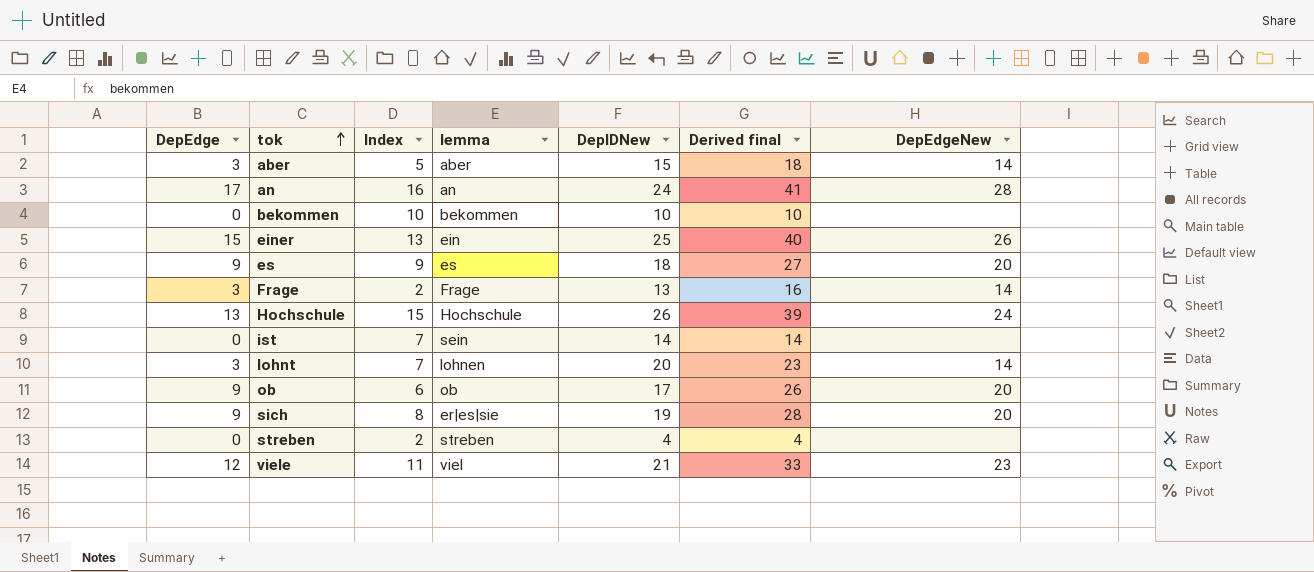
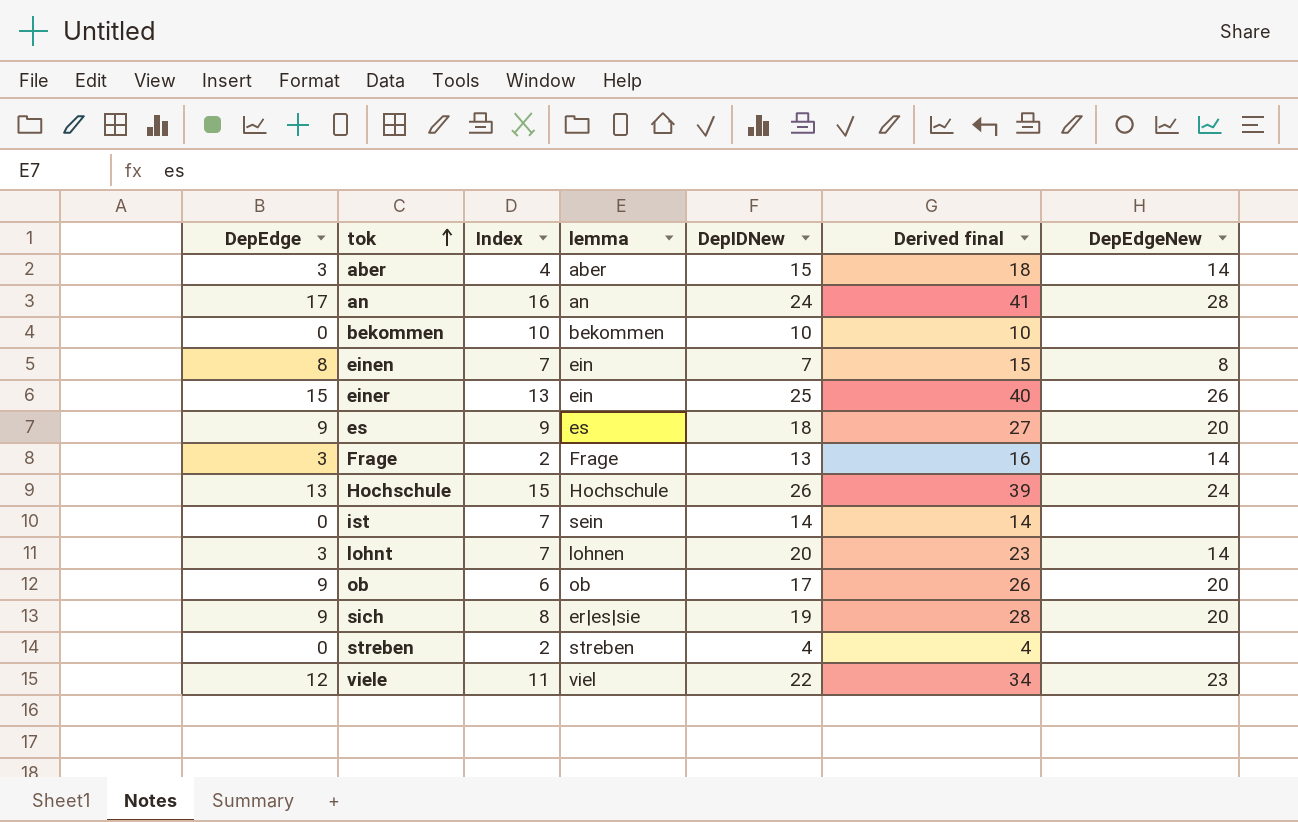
aber | Index: 5 -> 4
row einen: none -> 8 | 7 | ein | 7 | 15 | 8
viele | DepIDNew: 21 -> 22
viele | Derived final: 33 -> 34

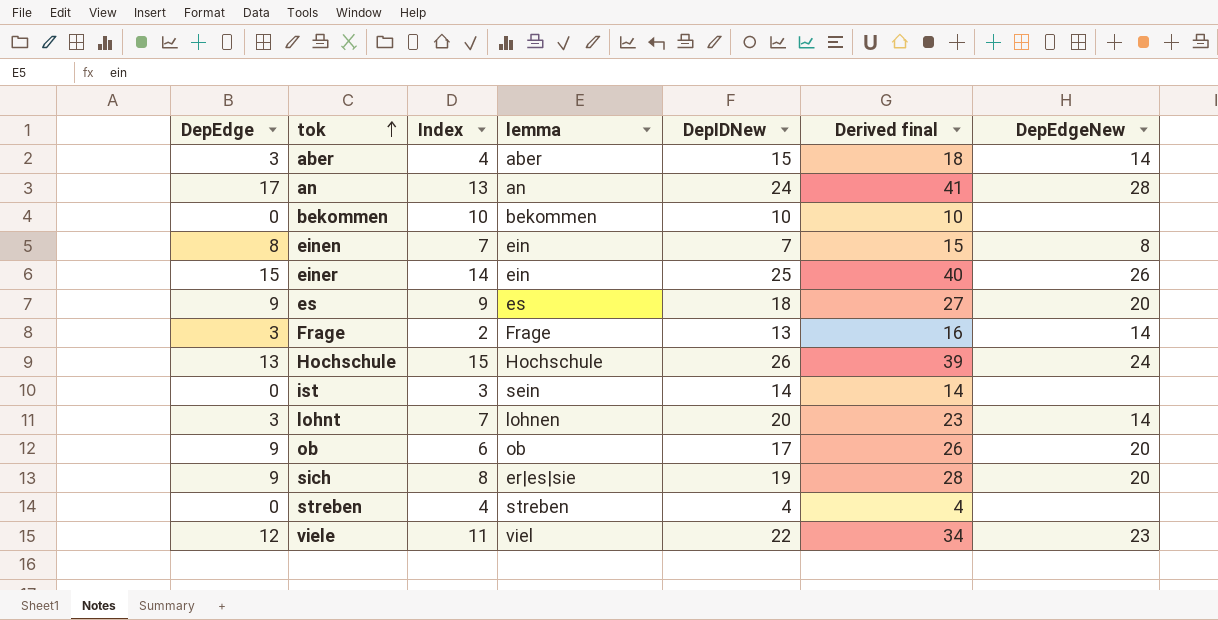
an | Index: 16 -> 13
einer | Index: 13 -> 14
ist | Index: 7 -> 3
streben | Index: 2 -> 4

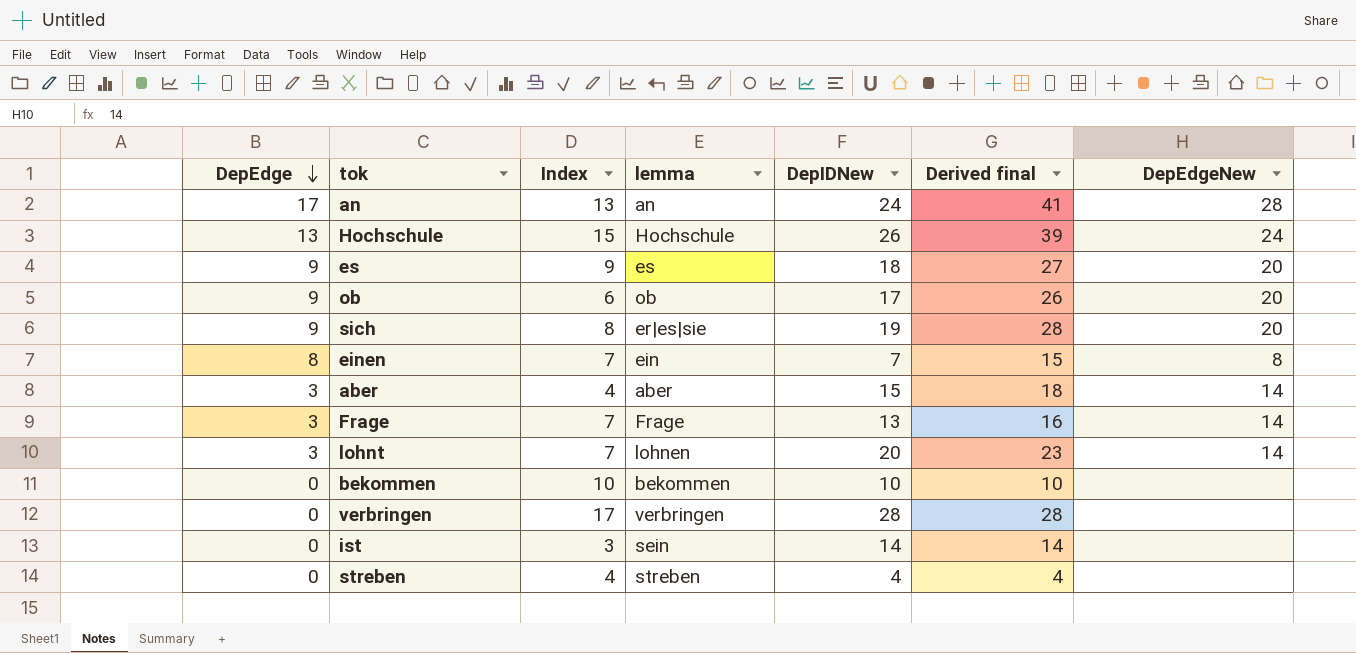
row order: tok ascending -> DepEdge descending
row einer: 15 | 14 | ein | 25 | 40 | 26 -> none
row viele: 12 | 11 | viel | 22 | 34 | 23 -> none
Frage | Index: 2 -> 7
row verbringen: none -> 0 | 17 | verbringen | 28 | 28 | none

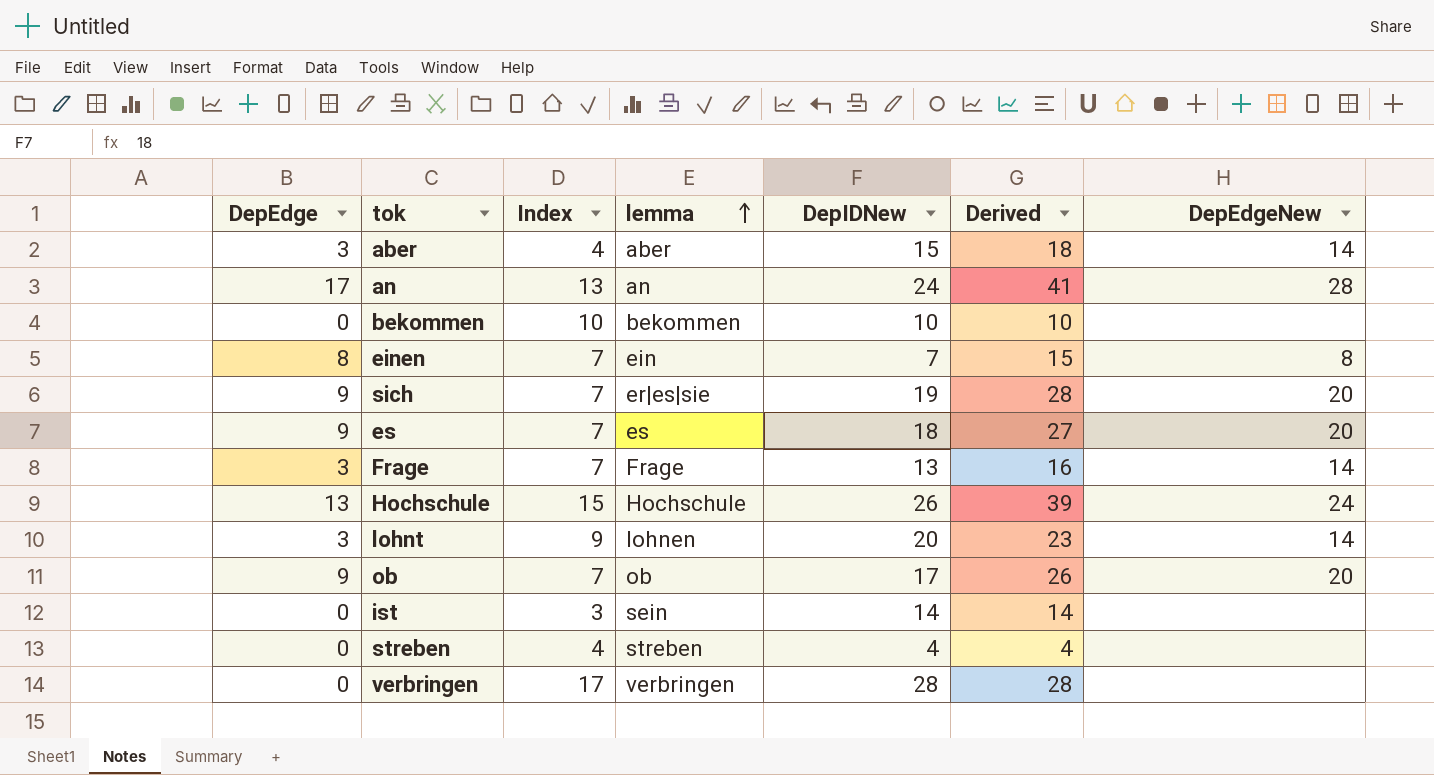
row order: DepEdge descending -> lemma ascending
column name: Derived final -> Derived
sich | Index: 8 -> 7
es | Index: 9 -> 7
lohnt | Index: 7 -> 9
ob | Index: 6 -> 7

